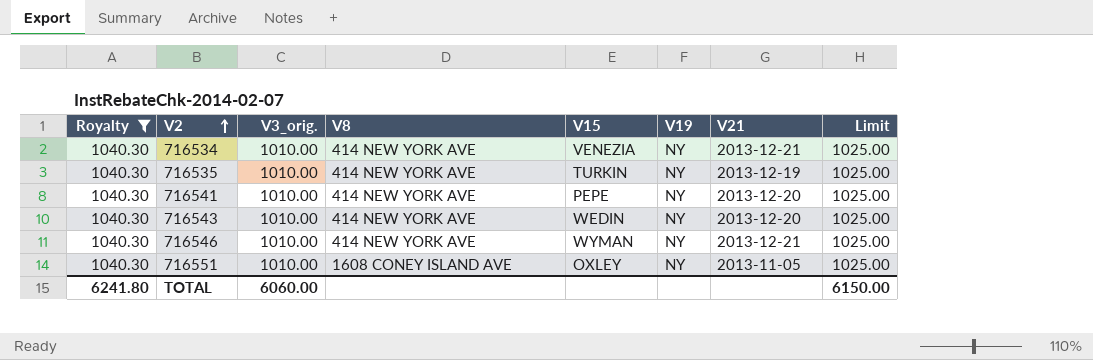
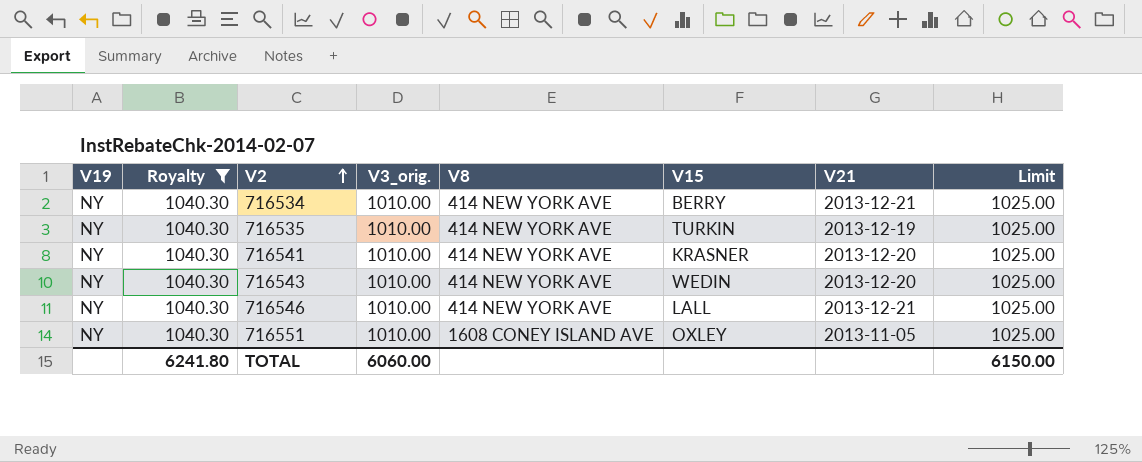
column V19 | position: 6 -> 1
716534 | V15: VENEZIA -> BERRY
716541 | V15: PEPE -> KRASNER
716546 | V15: WYMAN -> LALL

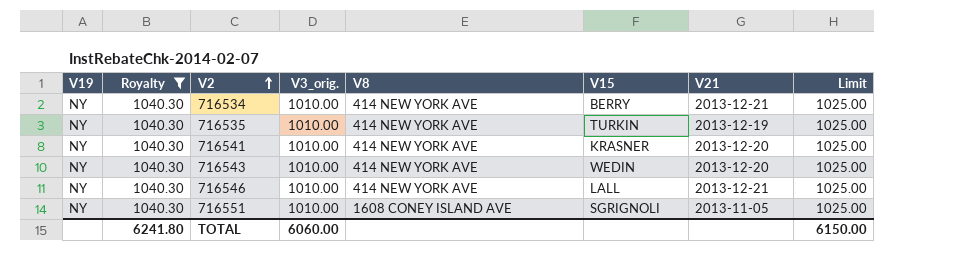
716551 | V15: OXLEY -> SGRIGNOLI

